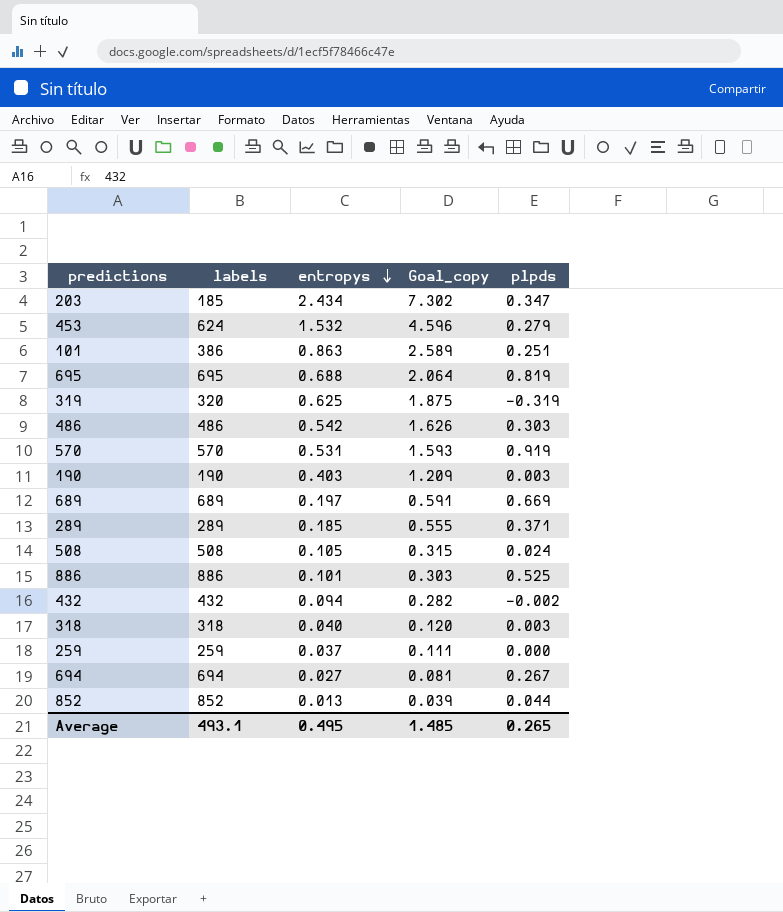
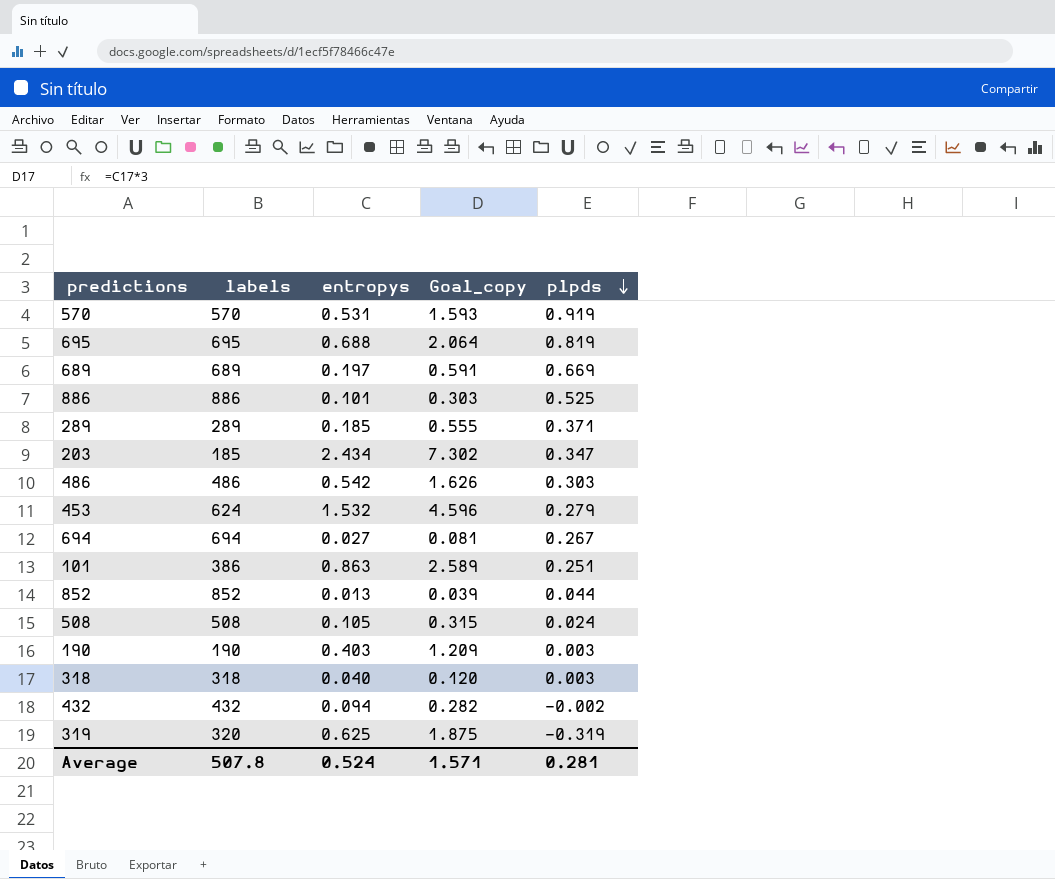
row order: entropys descending -> plpds descending
row 259: 259 | 0.037 | 0.111 | 0.000 -> none
Average | labels: 493.1 -> 507.8
Average | entropys: 0.495 -> 0.524
Average | Goal_copy: 1.485 -> 1.571
Average | plpds: 0.265 -> 0.281

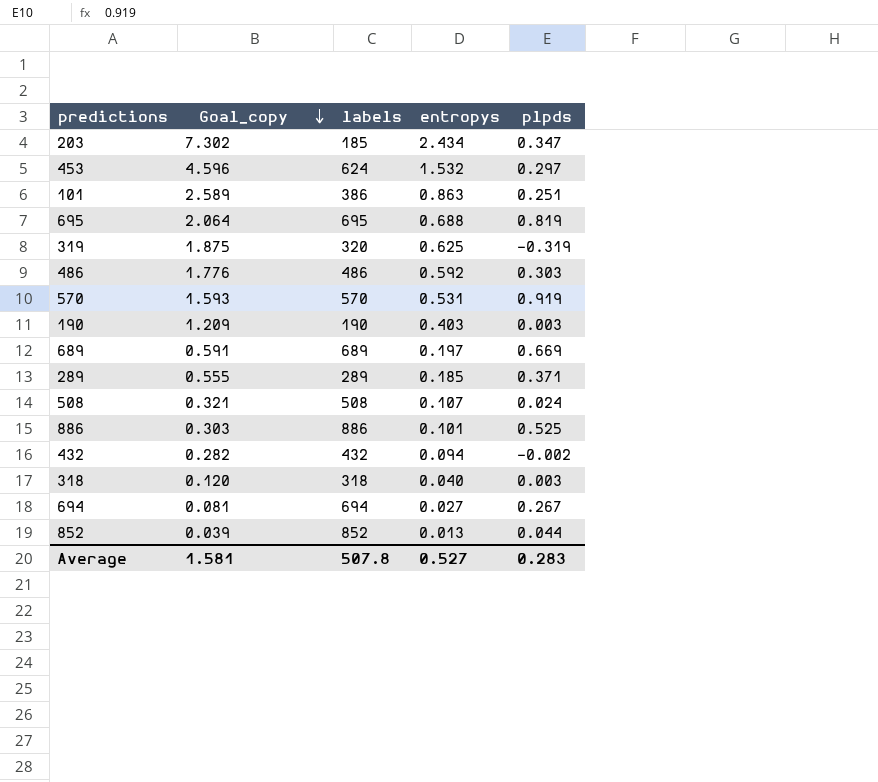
row order: plpds descending -> Goal_copy descending
column Goal_copy | position: 4 -> 2
453 | plpds: 0.279 -> 0.297
486 | Goal_copy: 1.626 -> 1.776
486 | entropys: 0.542 -> 0.592
508 | Goal_copy: 0.315 -> 0.321
508 | entropys: 0.105 -> 0.107
Average | Goal_copy: 1.571 -> 1.581
Average | entropys: 0.524 -> 0.527
Average | plpds: 0.281 -> 0.283

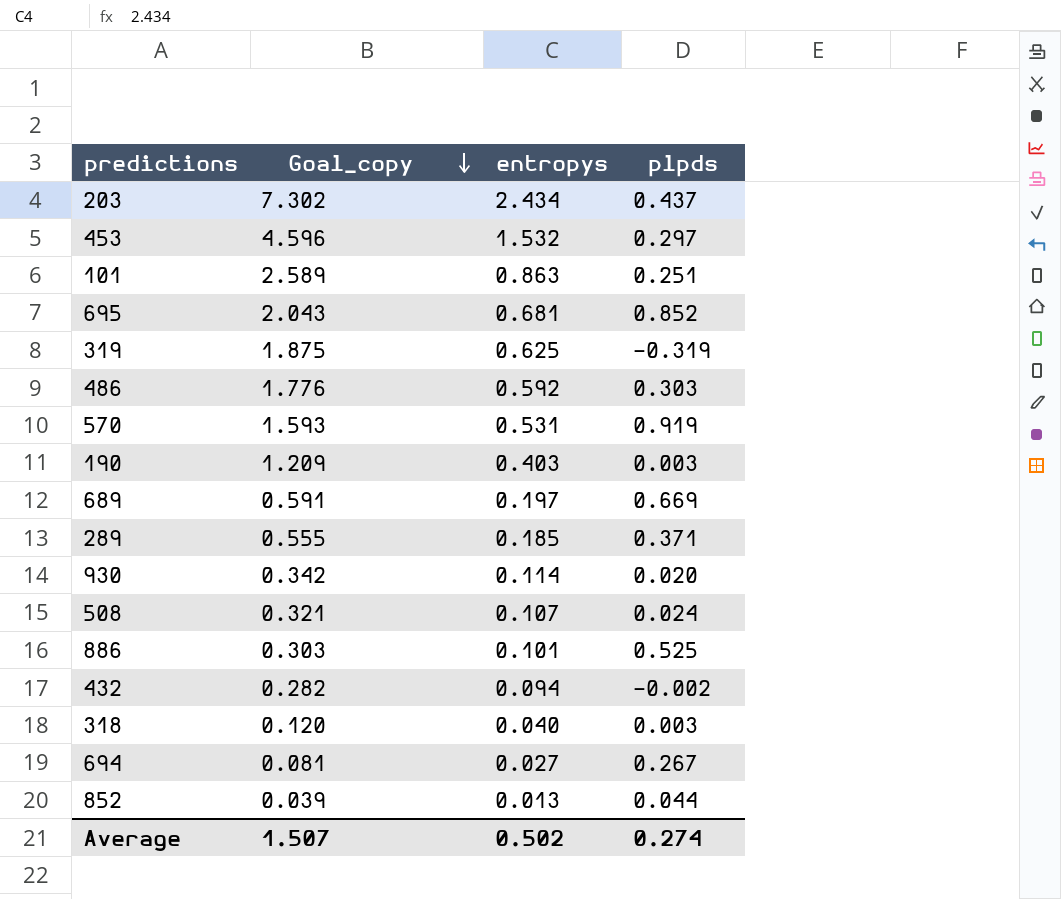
column labels | position: 3 -> none
203 | plpds: 0.347 -> 0.437
695 | Goal_copy: 2.064 -> 2.043
695 | entropys: 0.688 -> 0.681
695 | plpds: 0.819 -> 0.852
row 930: none -> 0.342 | 0.114 | 0.020
Average | Goal_copy: 1.581 -> 1.507
Average | entropys: 0.527 -> 0.502
Average | plpds: 0.283 -> 0.274

